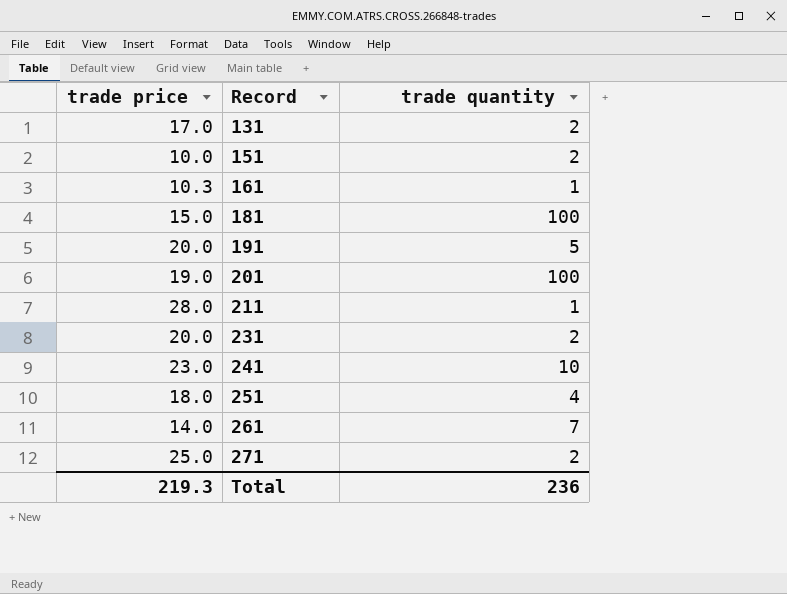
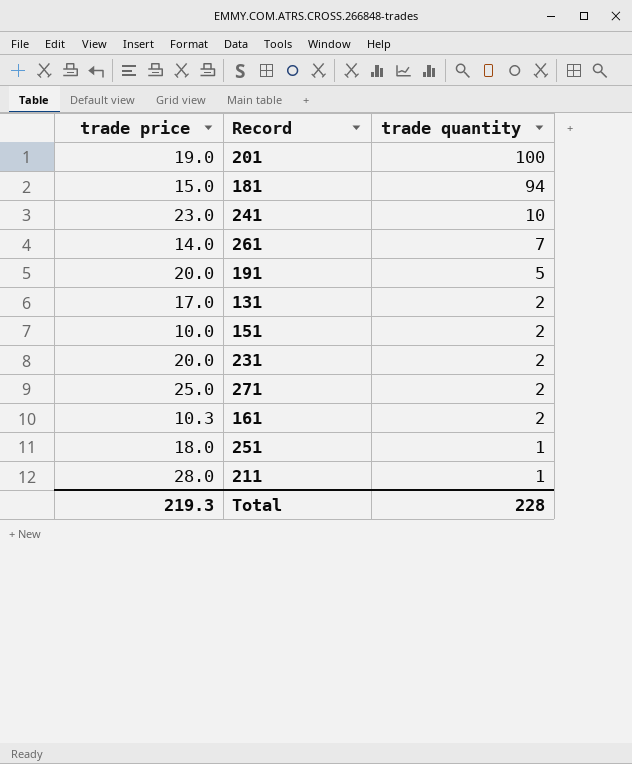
row order: Record ascending -> trade quantity descending
181 | trade quantity: 100 -> 94
161 | trade quantity: 1 -> 2
251 | trade quantity: 4 -> 1
Total | trade quantity: 236 -> 228

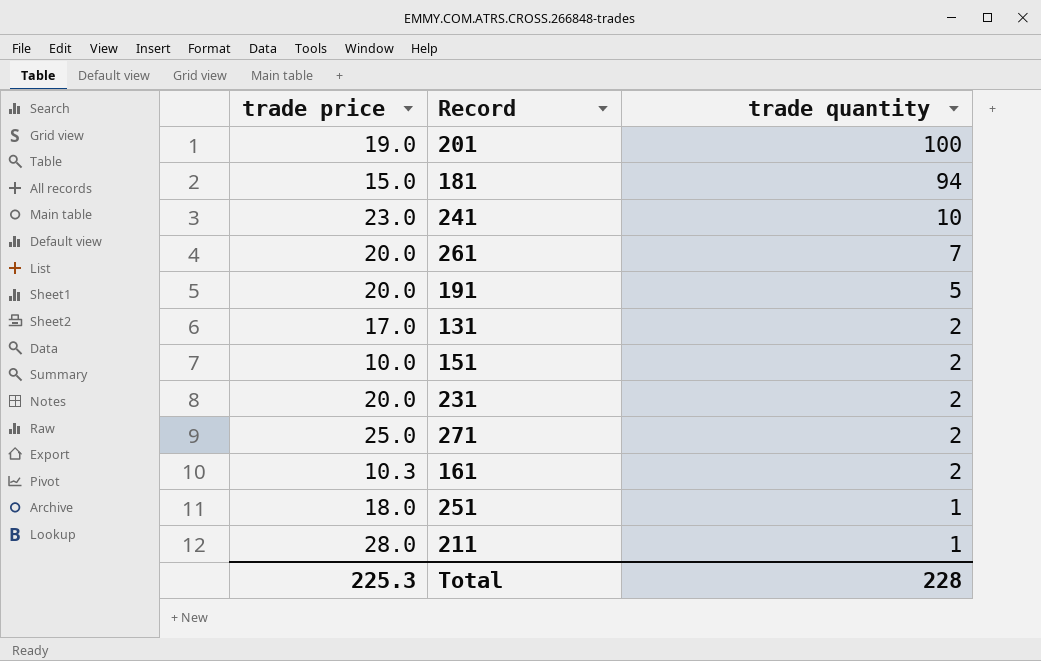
261 | trade price: 14.0 -> 20.0
Total | trade price: 219.3 -> 225.3

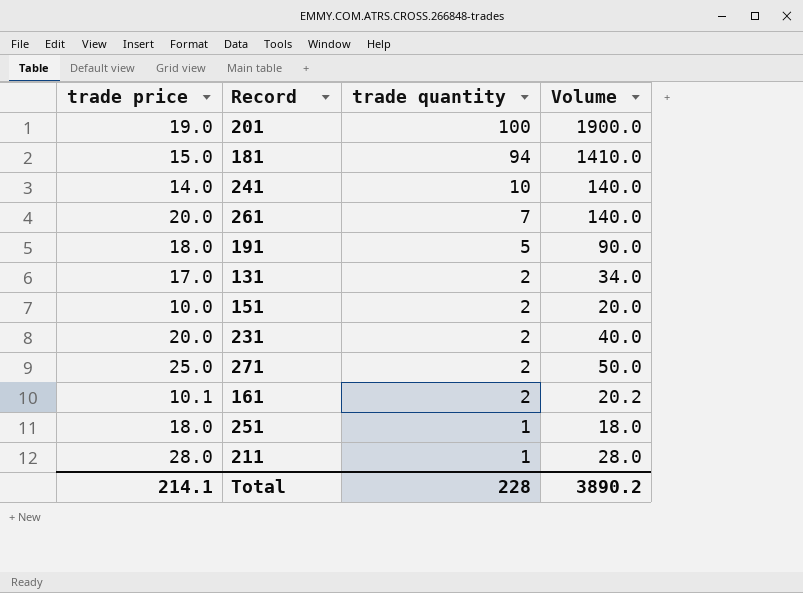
column Volume | formula: none -> [trade price] * [trade quantity]
241 | trade price: 23.0 -> 14.0
191 | trade price: 20.0 -> 18.0
161 | trade price: 10.3 -> 10.1
Total | trade price: 225.3 -> 214.1

